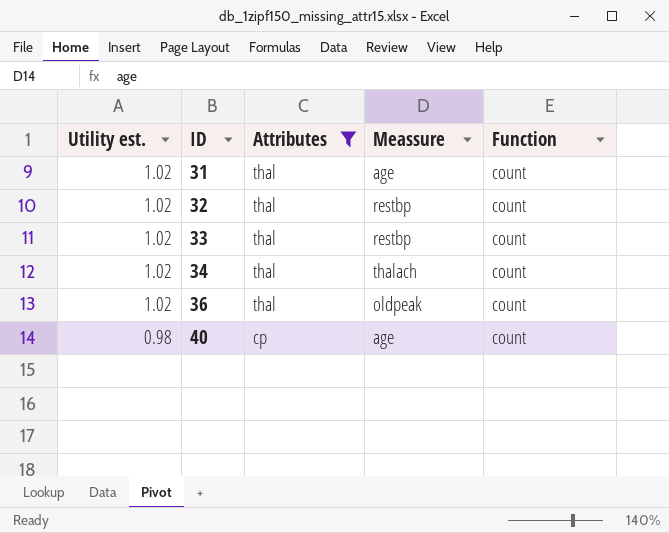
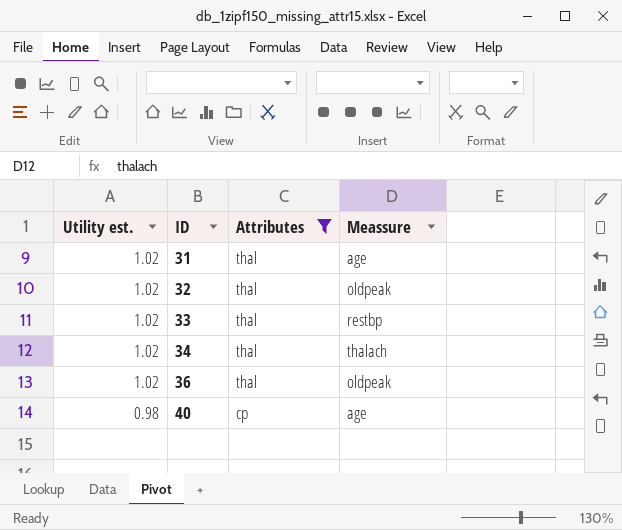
column Function | position: 5 -> none
32 | Meassure: restbp -> oldpeak

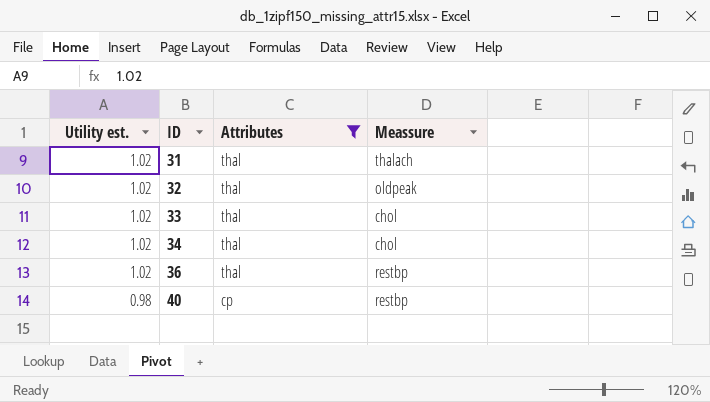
31 | Meassure: age -> thalach
33 | Meassure: restbp -> chol
34 | Meassure: thalach -> chol
36 | Meassure: oldpeak -> restbp
40 | Meassure: age -> restbp

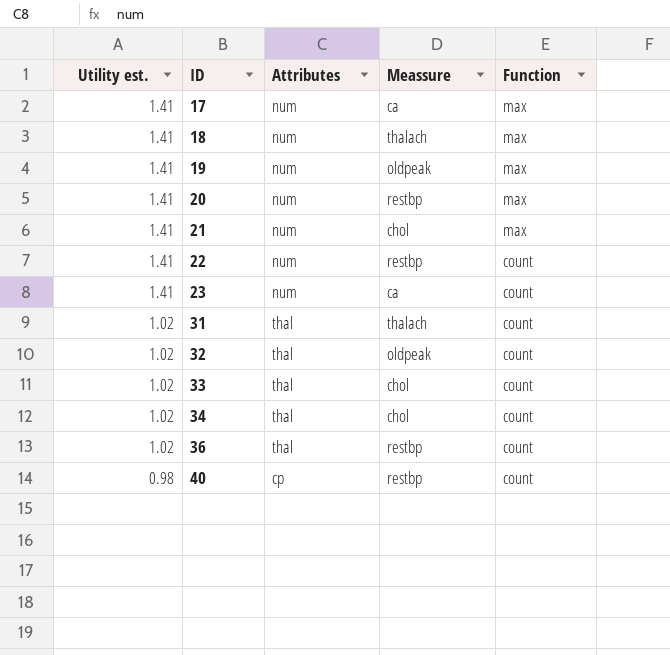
filter: Attributes != num -> none
column Function | position: none -> 5

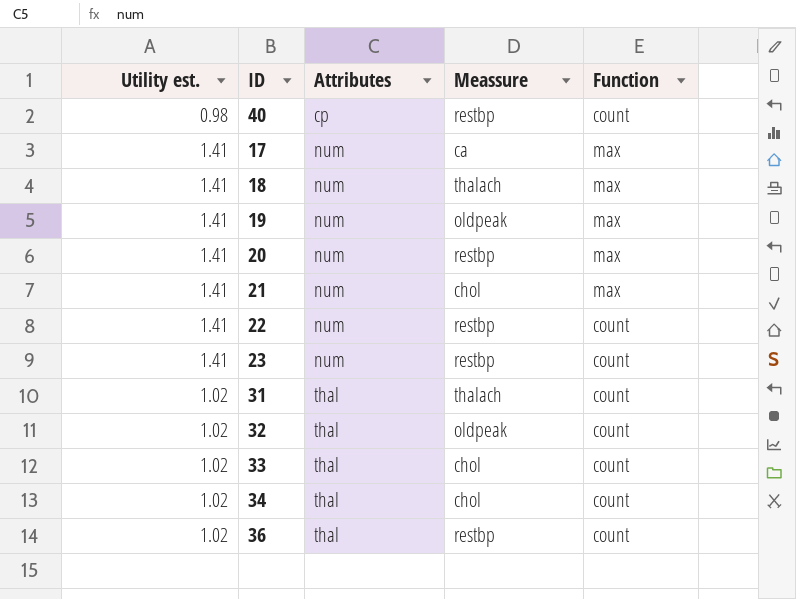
row order: Utility est. descending -> Attributes ascending
23 | Meassure: ca -> restbp

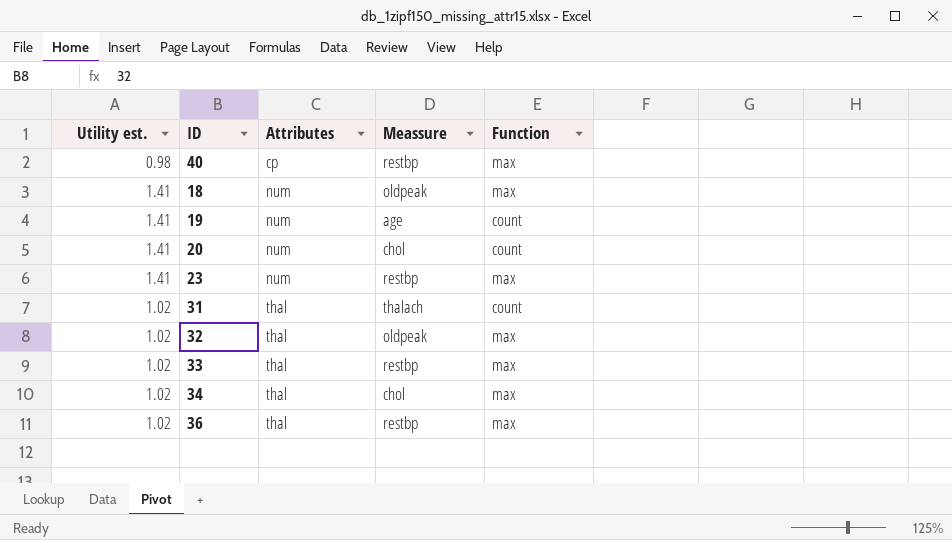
row 17: 1.41 | num | ca | max -> none
row 21: 1.41 | num | chol | max -> none
row 22: 1.41 | num | restbp | count -> none
40 | Function: count -> max
18 | Meassure: thalach -> oldpeak
19 | Meassure: oldpeak -> age
19 | Function: max -> count
20 | Meassure: restbp -> chol
20 | Function: max -> count
23 | Function: count -> max
32 | Function: count -> max
33 | Meassure: chol -> restbp
33 | Function: count -> max
34 | Function: count -> max
36 | Function: count -> max

